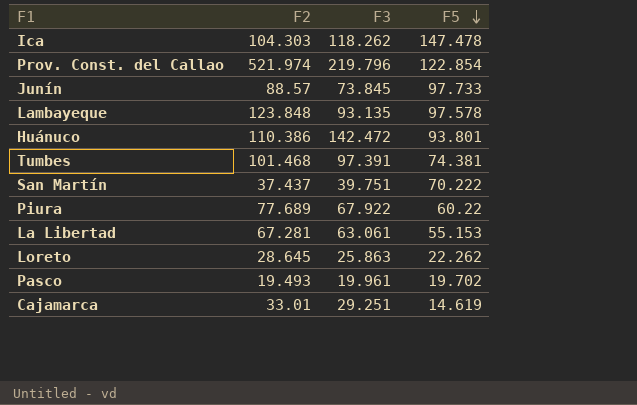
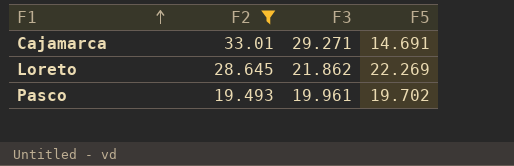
filter: none -> F2 <= 33.01
row order: F5 descending -> F1 ascending
Cajamarca | F3: 29.251 -> 29.271
Cajamarca | F5: 14.619 -> 14.691
Loreto | F3: 25.863 -> 21.862
Loreto | F5: 22.262 -> 22.269

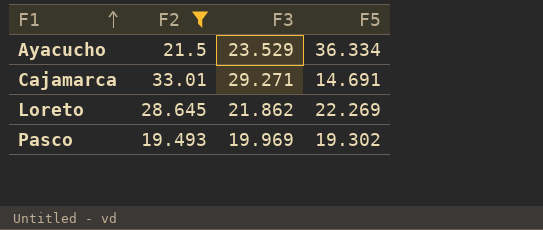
row Ayacucho: none -> 21.5 | 23.529 | 36.334
Pasco | F3: 19.961 -> 19.969
Pasco | F5: 19.702 -> 19.302

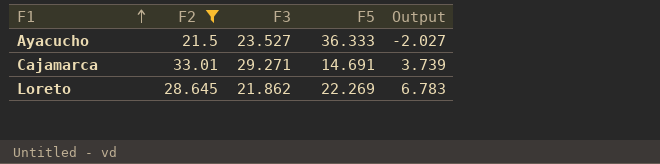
column Output | formula: none -> [F2] - [F3]
row Pasco: 19.493 | 19.969 | 19.302 -> none
Ayacucho | F3: 23.529 -> 23.527
Ayacucho | F5: 36.334 -> 36.333

